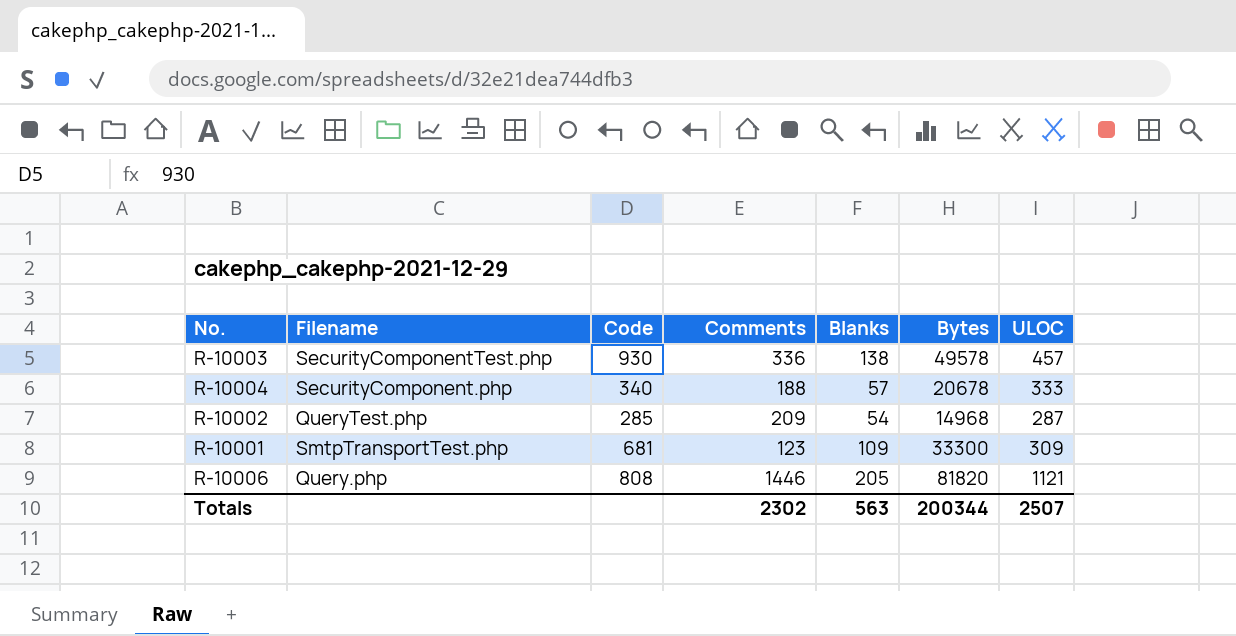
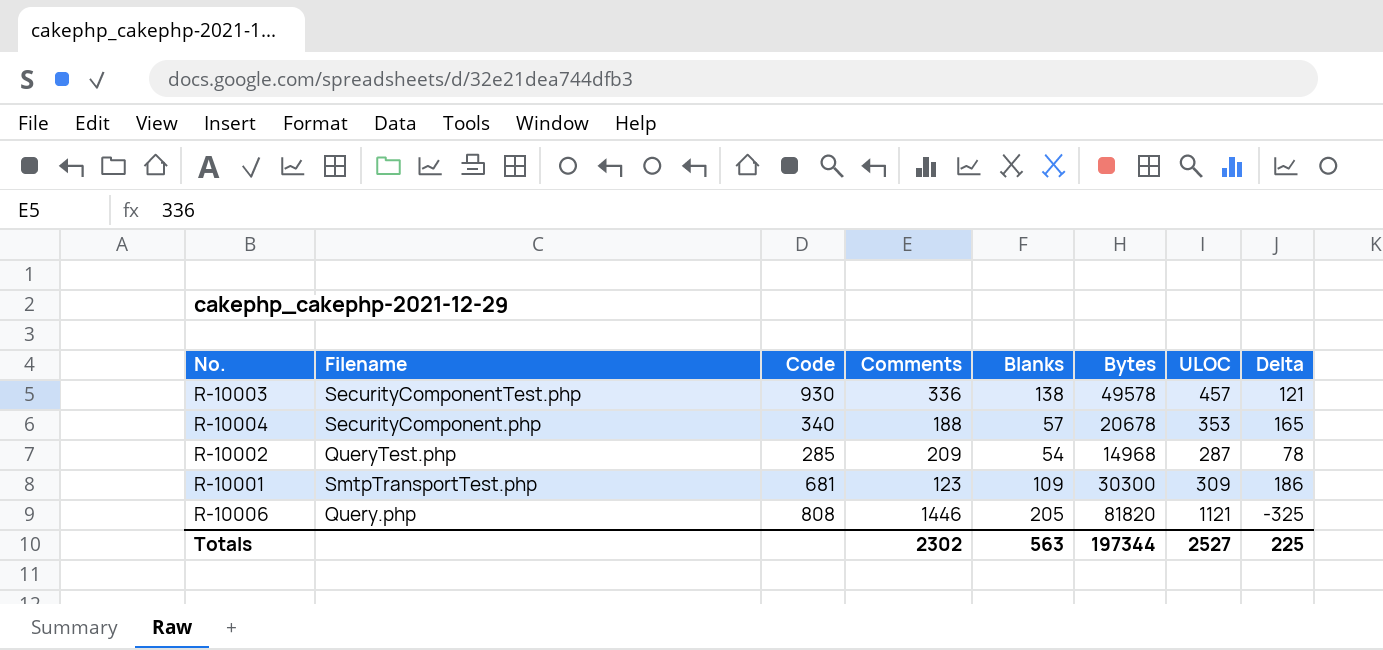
column Delta | formula: none -> [ULOC] - [Comments]
R-10004 | ULOC: 333 -> 353
R-10001 | Bytes: 33300 -> 30300
Totals | Bytes: 200344 -> 197344
Totals | ULOC: 2507 -> 2527

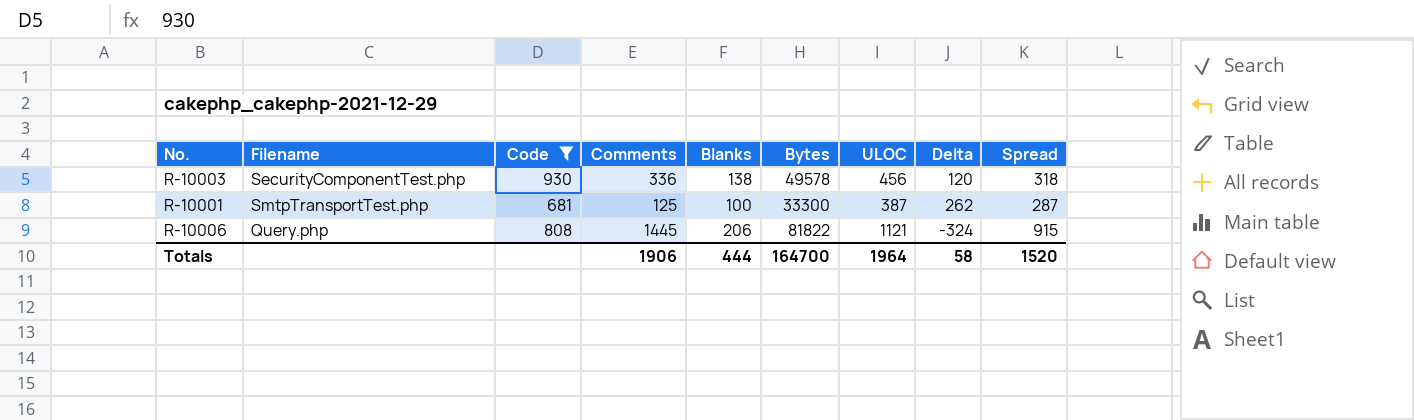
filter: none -> Code >= 681
column Spread | formula: none -> [ULOC] - [Blanks]
R-10003 | ULOC: 457 -> 456
R-10003 | Delta: 121 -> 120
R-10001 | Comments: 123 -> 125
R-10001 | Blanks: 109 -> 100
R-10001 | Bytes: 30300 -> 33300
R-10001 | ULOC: 309 -> 387
R-10001 | Delta: 186 -> 262
R-10006 | Comments: 1446 -> 1445
R-10006 | Blanks: 205 -> 206
R-10006 | Bytes: 81820 -> 81822
R-10006 | Delta: -325 -> -324
Totals | Comments: 2302 -> 1906
Totals | Blanks: 563 -> 444
Totals | Bytes: 197344 -> 164700
Totals | ULOC: 2527 -> 1964
Totals | Delta: 225 -> 58

